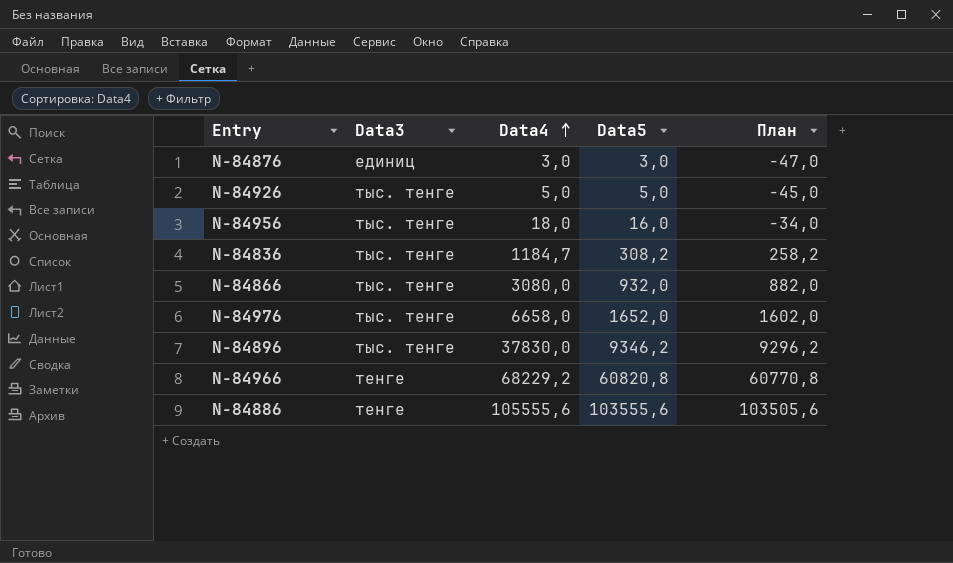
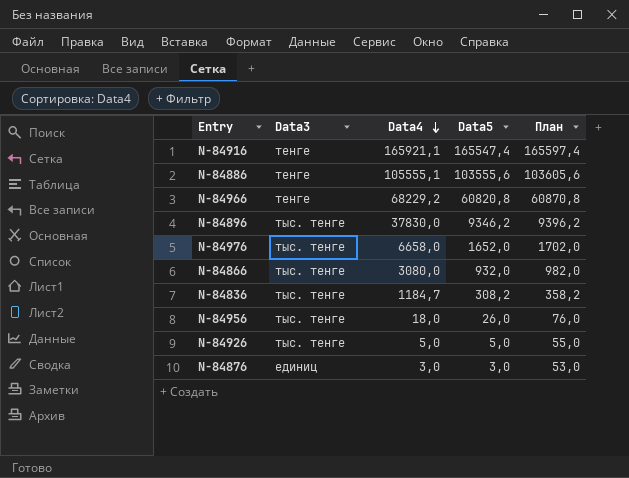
row order: Data4 ascending -> Data4 descending
column План | formula: [Data5] - 50 -> [Data5] + 50
row N-84916: none -> тенге | 165921,1 | 165547,4 | 165597,4
N-84886 | Data4: 105555,6 -> 105555,1
N-84956 | Data5: 16,0 -> 26,0

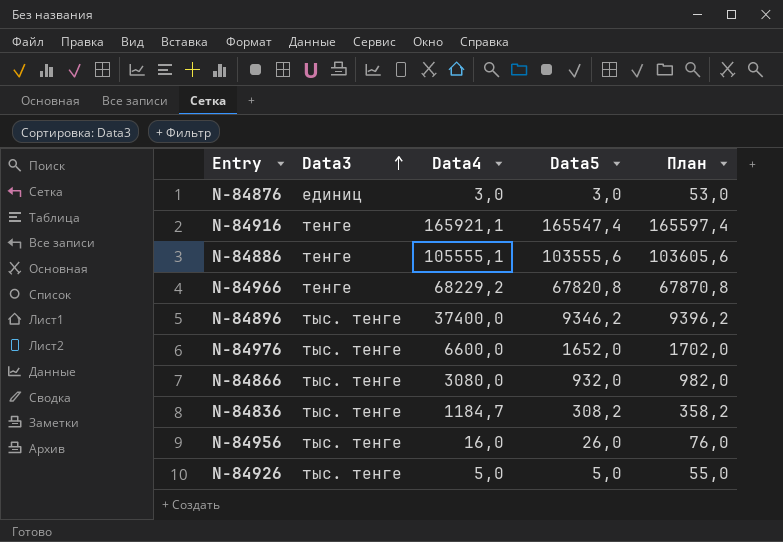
row order: Data4 descending -> Data3 ascending
N-84966 | Data5: 60820,8 -> 67820,8
N-84966 | План: 60870,8 -> 67870,8
N-84896 | Data4: 37830,0 -> 37400,0
N-84976 | Data4: 6658,0 -> 6600,0
N-84956 | Data4: 18,0 -> 16,0

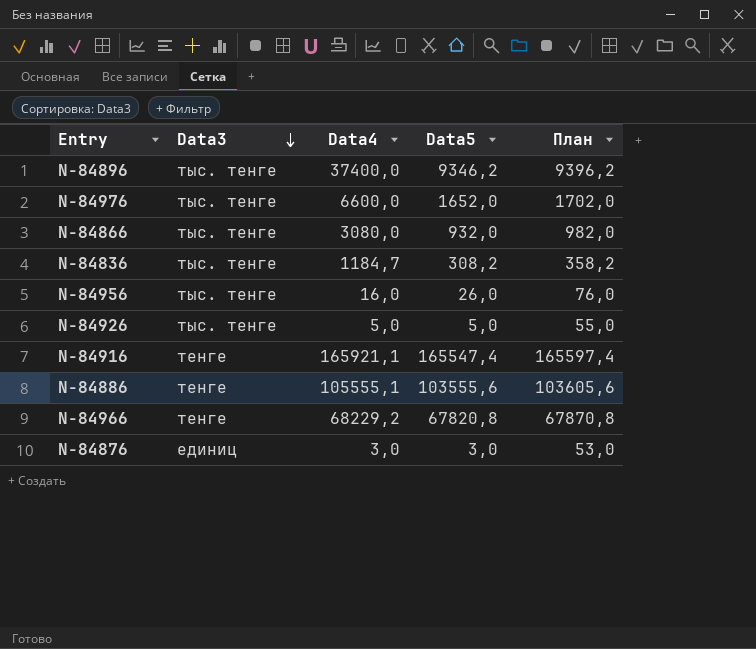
row order: Data3 ascending -> Data3 descending

